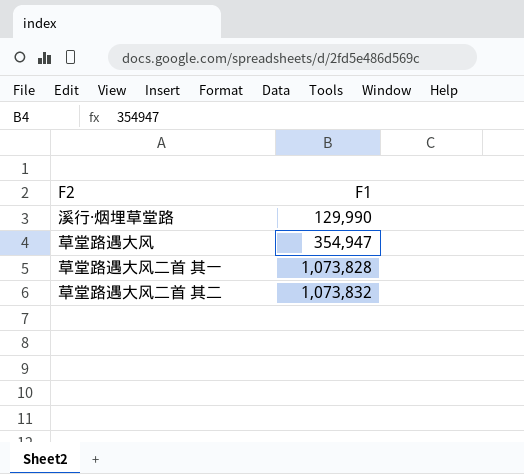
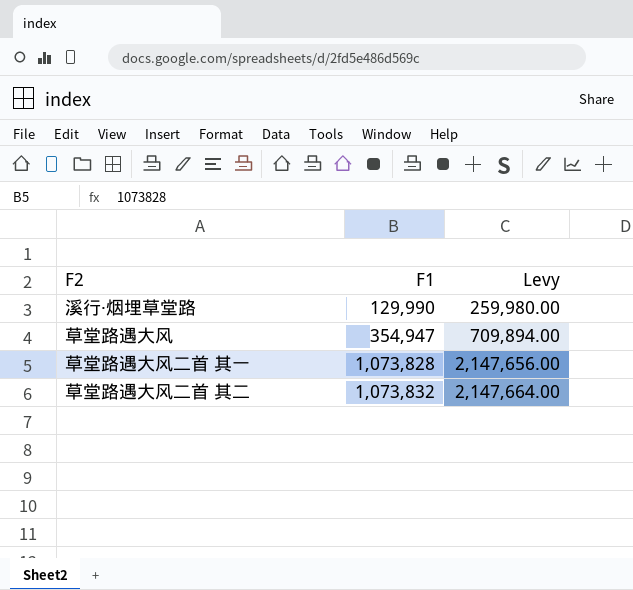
column Levy | formula: none -> [F1] * 2

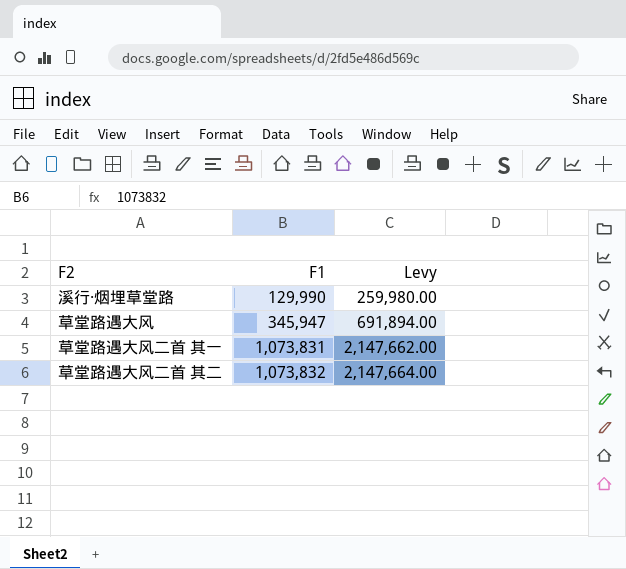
草堂路遇大风 | F1: 354,947 -> 345,947
草堂路遇大风 | Levy: 709,894.00 -> 691,894.00
草堂路遇大风二首 其一 | F1: 1,073,828 -> 1,073,831
草堂路遇大风二首 其一 | Levy: 2,147,656.00 -> 2,147,662.00

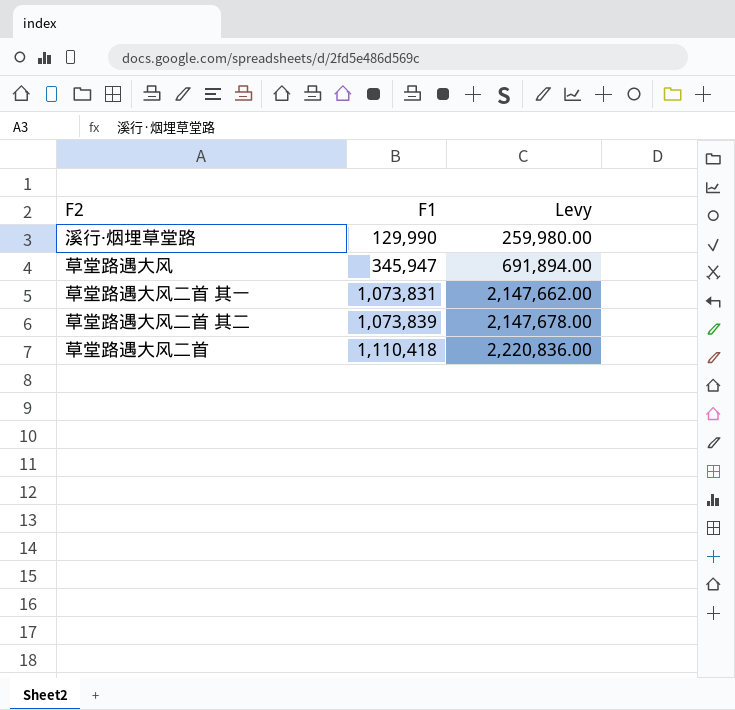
草堂路遇大风二首 其二 | F1: 1,073,832 -> 1,073,839
草堂路遇大风二首 其二 | Levy: 2,147,664.00 -> 2,147,678.00
row 草堂路遇大风二首: none -> 1,110,418 | 2,220,836.00

